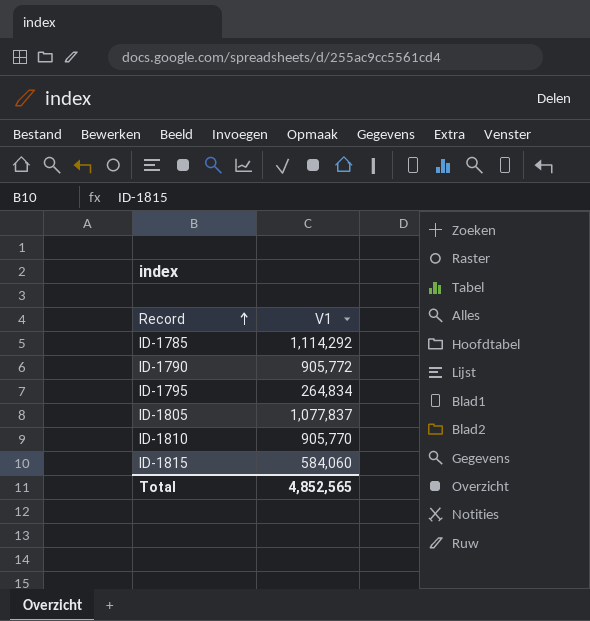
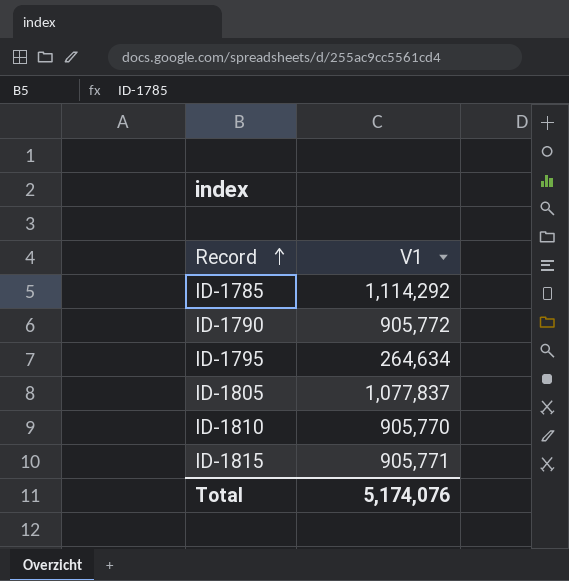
ID-1795 | V1: 264,834 -> 264,634
ID-1815 | V1: 584,060 -> 905,771
Total | V1: 4,852,565 -> 5,174,076

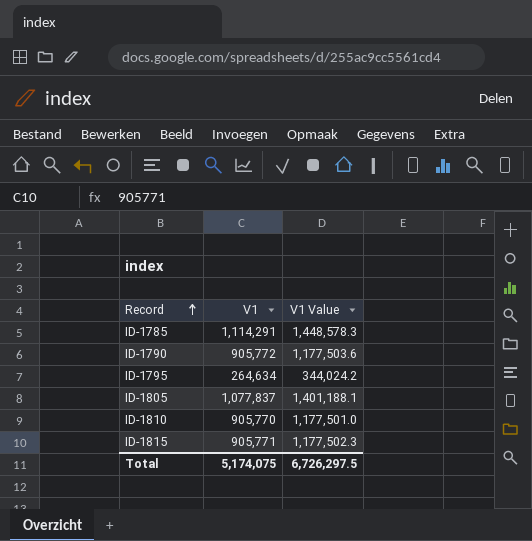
column V1 Value | formula: none -> [V1] * 1.3
ID-1785 | V1: 1,114,292 -> 1,114,291
Total | V1: 5,174,076 -> 5,174,075

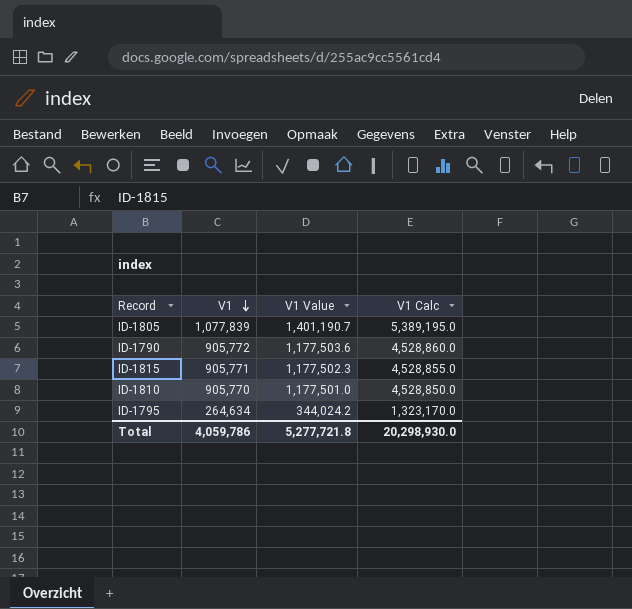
row order: Record ascending -> V1 descending
column V1 Calc | formula: none -> [V1] * 5
row ID-1785: 1,114,291 | 1,448,578.3 -> none
ID-1805 | V1: 1,077,837 -> 1,077,839
ID-1805 | V1 Value: 1,401,188.1 -> 1,401,190.7
Total | V1: 5,174,075 -> 4,059,786
Total | V1 Value: 6,726,297.5 -> 5,277,721.8

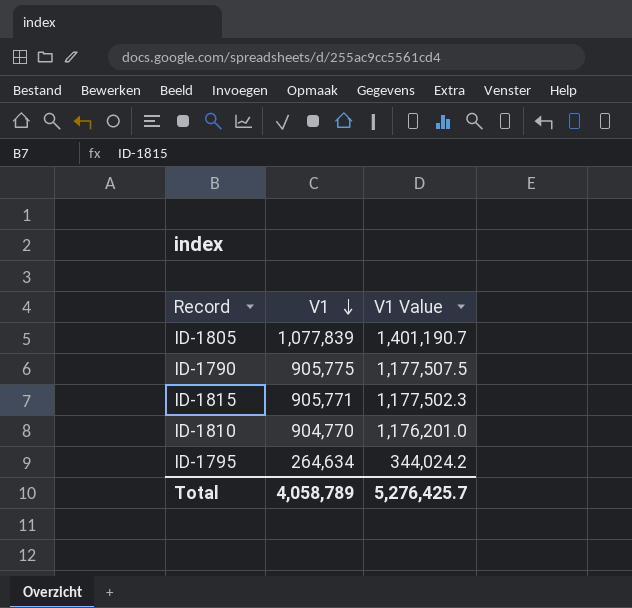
column V1 Calc | formula: [V1] * 5 -> none
ID-1790 | V1: 905,772 -> 905,775
ID-1790 | V1 Value: 1,177,503.6 -> 1,177,507.5
ID-1810 | V1: 905,770 -> 904,770
ID-1810 | V1 Value: 1,177,501.0 -> 1,176,201.0
Total | V1: 4,059,786 -> 4,058,789
Total | V1 Value: 5,277,721.8 -> 5,276,425.7

